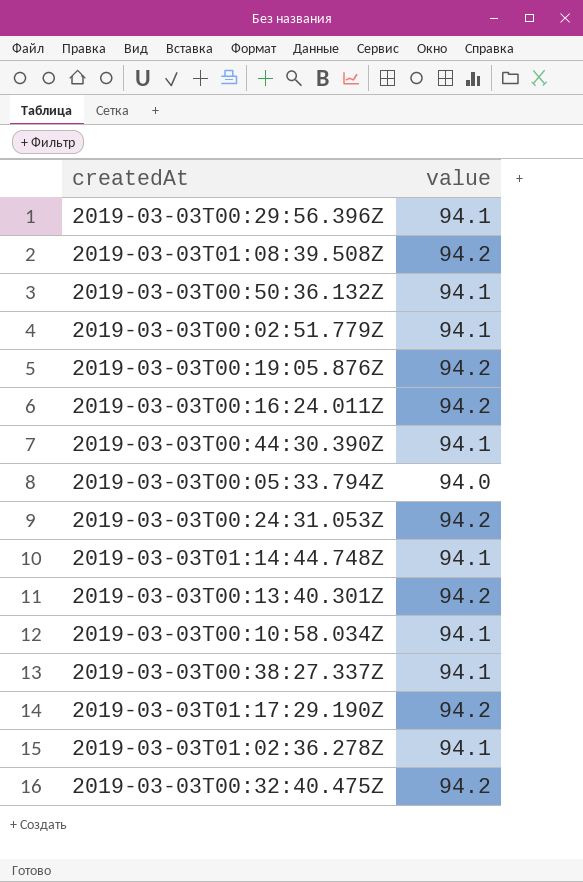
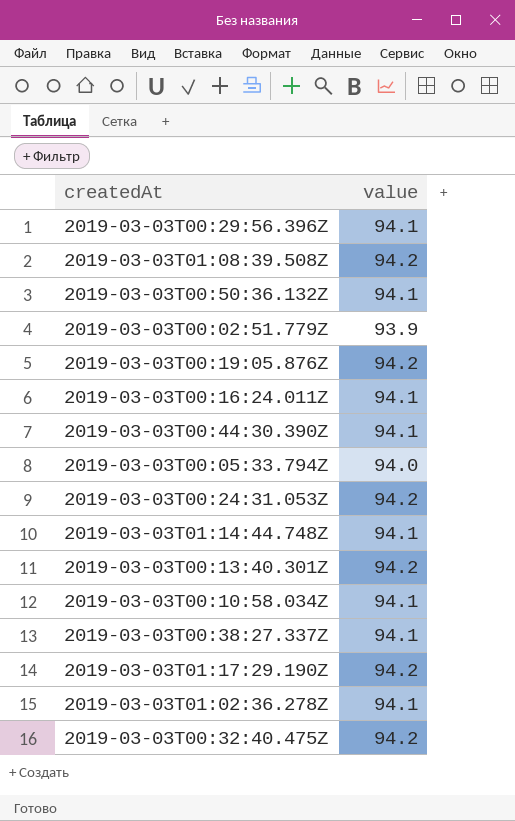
2019-03-03T00:02:51.779Z | value: 94.1 -> 93.9
2019-03-03T00:16:24.011Z | value: 94.2 -> 94.1

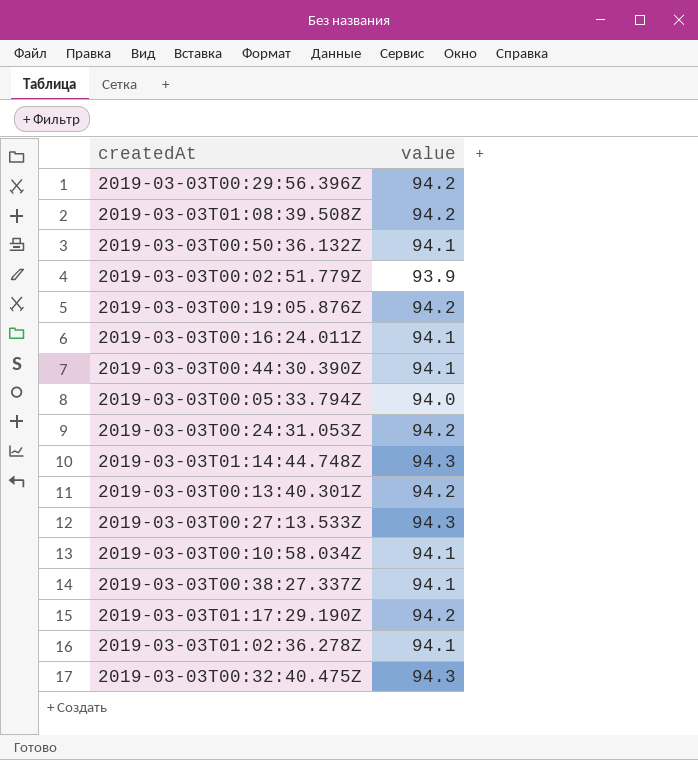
2019-03-03T00:29:56.396Z | value: 94.1 -> 94.2
2019-03-03T01:14:44.748Z | value: 94.1 -> 94.3
row 2019-03-03T00:27:13.533Z: none -> 94.3
2019-03-03T00:32:40.475Z | value: 94.2 -> 94.3

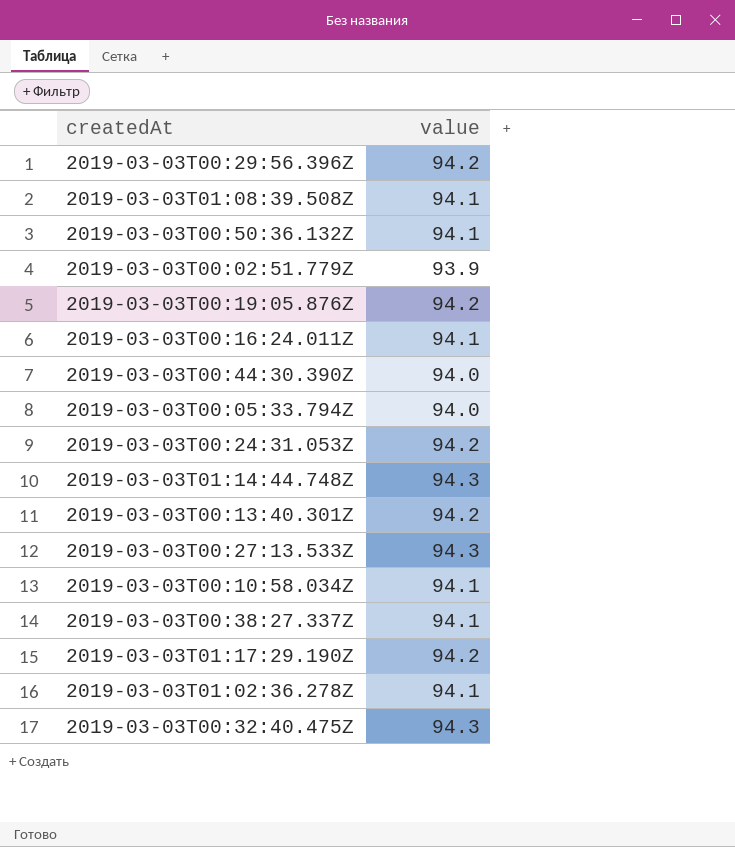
2019-03-03T01:08:39.508Z | value: 94.2 -> 94.1
2019-03-03T00:44:30.390Z | value: 94.1 -> 94.0

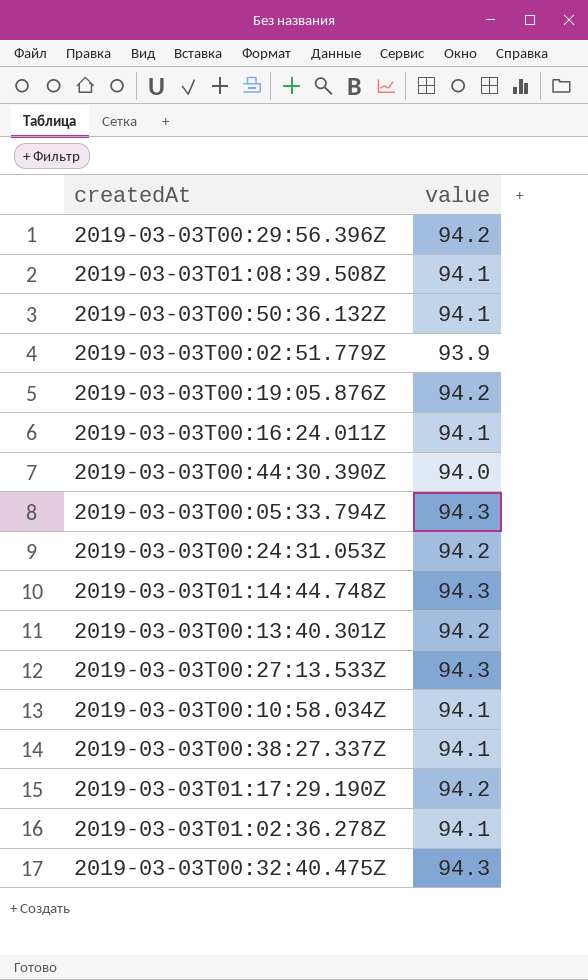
2019-03-03T00:05:33.794Z | value: 94.0 -> 94.3

